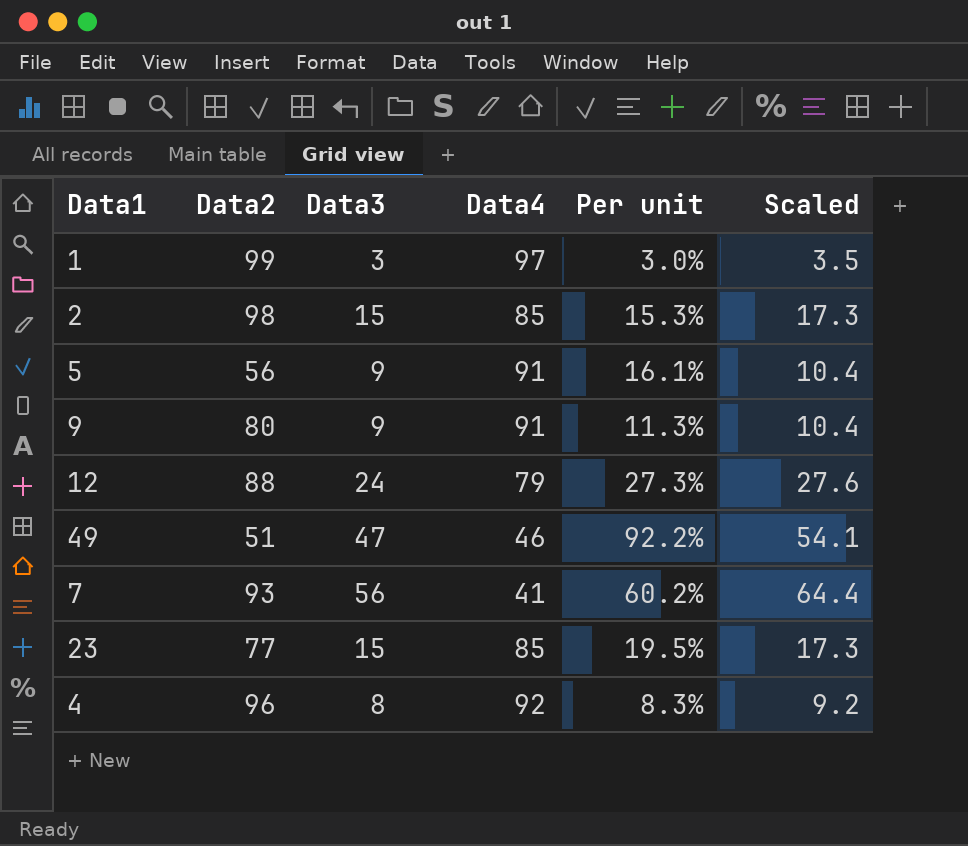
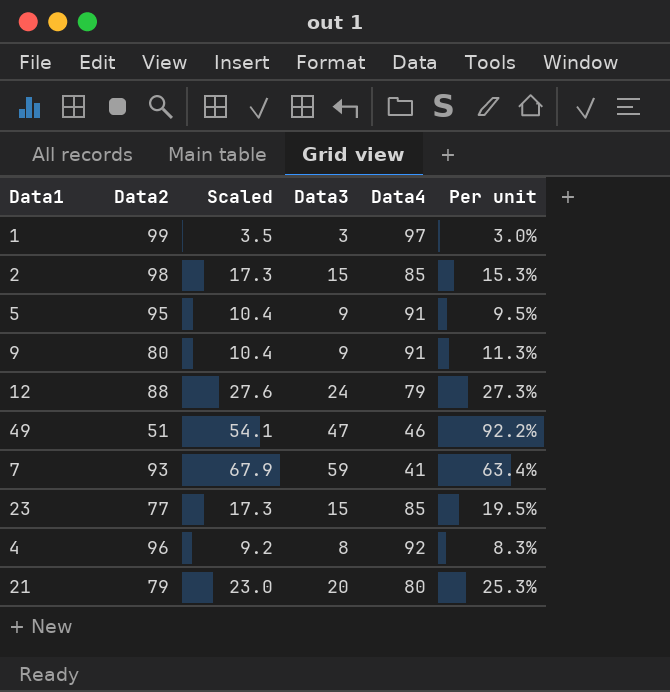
column Scaled | position: 6 -> 3
5 | Data2: 56 -> 95
5 | Per unit: 16.1% -> 9.5%
7 | Scaled: 64.4 -> 67.9
7 | Data3: 56 -> 59
7 | Per unit: 60.2% -> 63.4%
row 21: none -> 79 | 23.0 | 20 | 80 | 25.3%

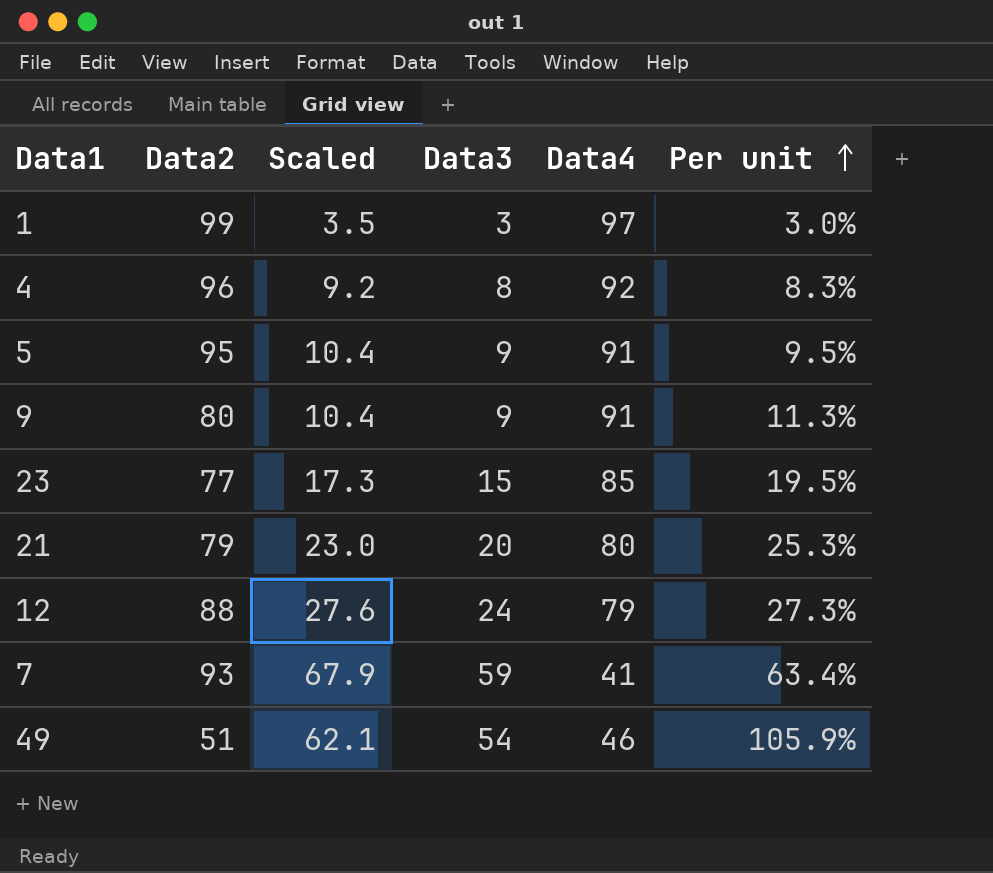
row order: none -> Per unit ascending
row 2: 98 | 17.3 | 15 | 85 | 15.3% -> none
49 | Scaled: 54.1 -> 62.1
49 | Data3: 47 -> 54
49 | Per unit: 92.2% -> 105.9%

